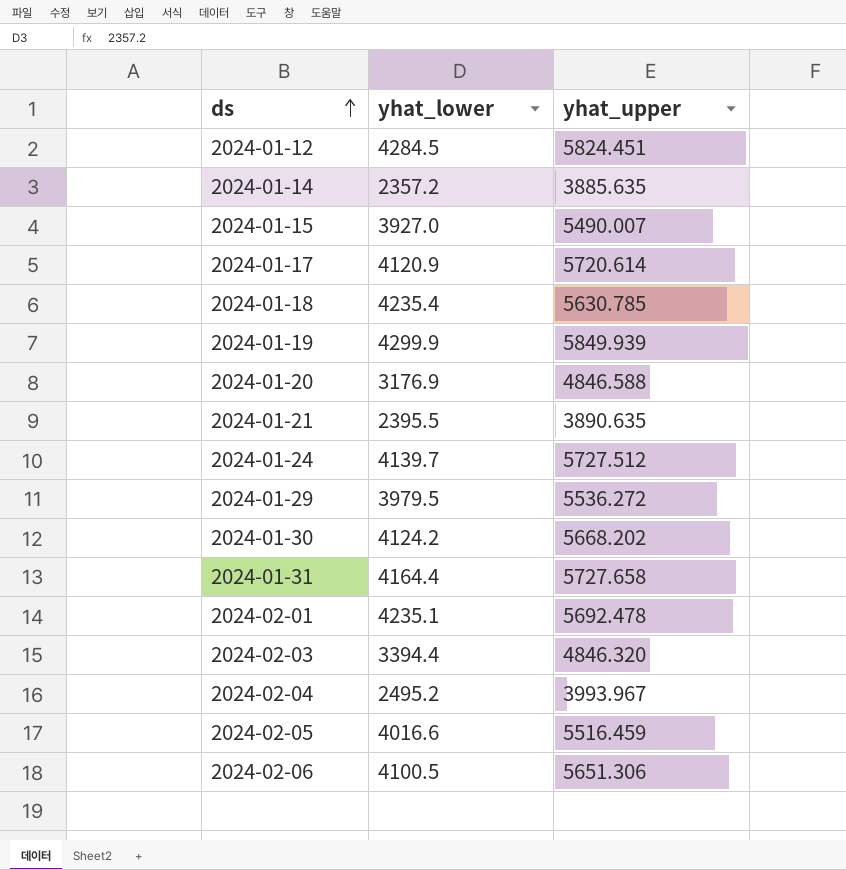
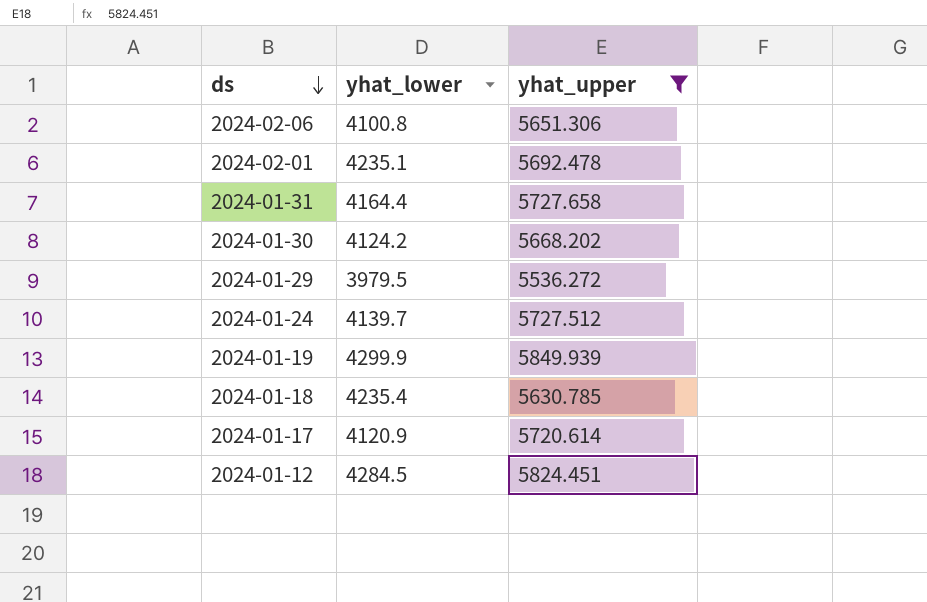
filter: none -> yhat_upper >= 5536.272
row order: ds ascending -> ds descending
2024-02-06 | yhat_lower: 4100.5 -> 4100.8

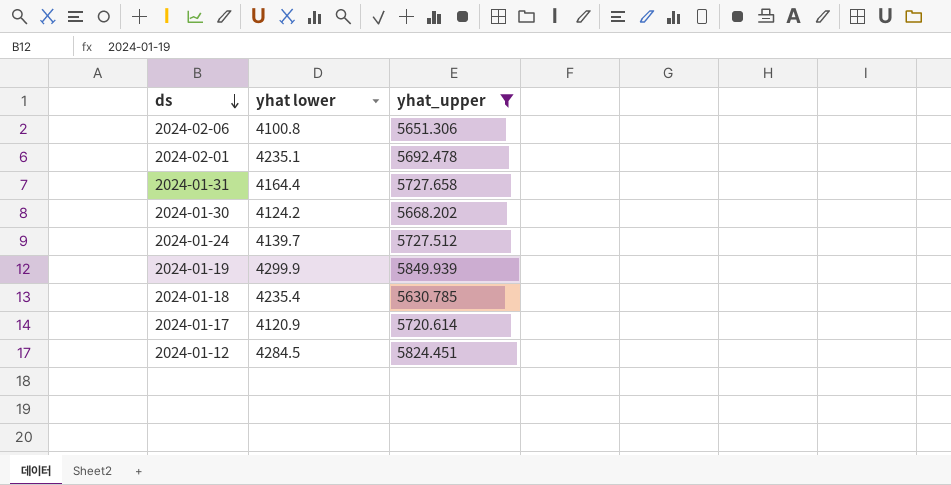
column name: yhat_lower -> yhat lower
row 2024-01-29: 3979.5 | 5536.272 -> none

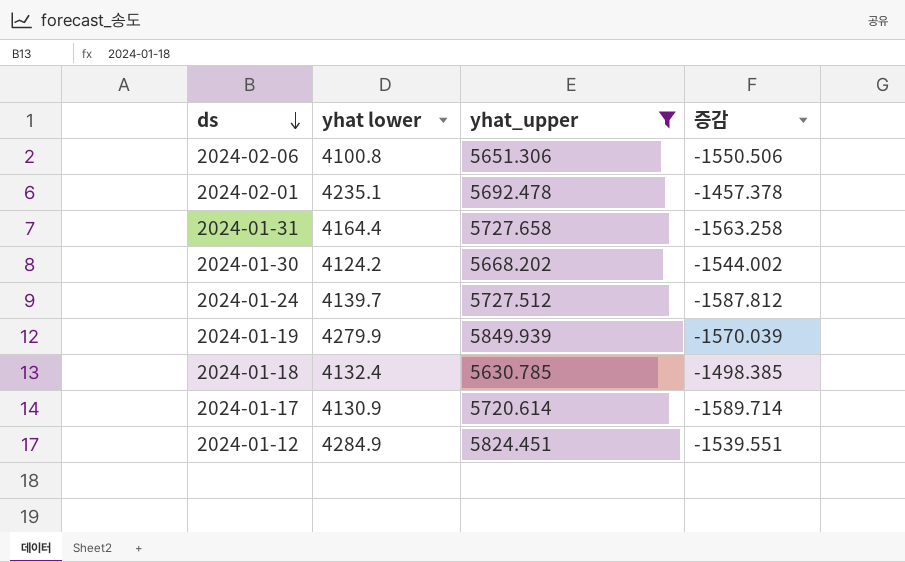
column 증감 | formula: none -> [yhat lower] - [yhat_upper]
2024-01-19 | yhat lower: 4299.9 -> 4279.9
2024-01-18 | yhat lower: 4235.4 -> 4132.4
2024-01-17 | yhat lower: 4120.9 -> 4130.9
2024-01-12 | yhat lower: 4284.5 -> 4284.9

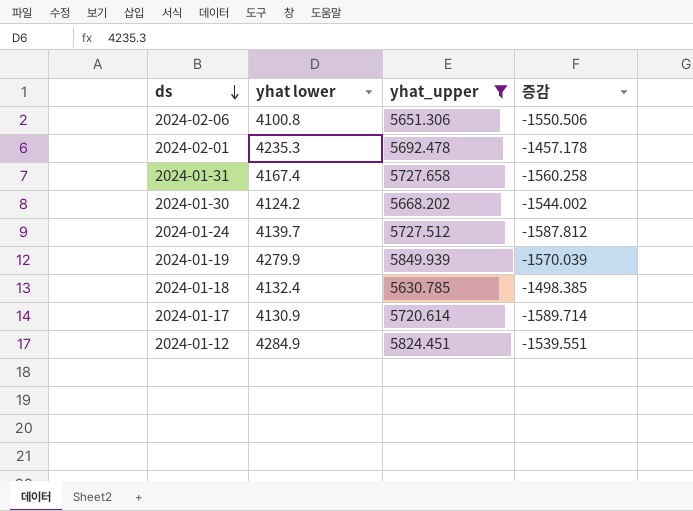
2024-02-01 | yhat lower: 4235.1 -> 4235.3
2024-02-01 | 증감: -1457.378 -> -1457.178
2024-01-31 | yhat lower: 4164.4 -> 4167.4
2024-01-31 | 증감: -1563.258 -> -1560.258

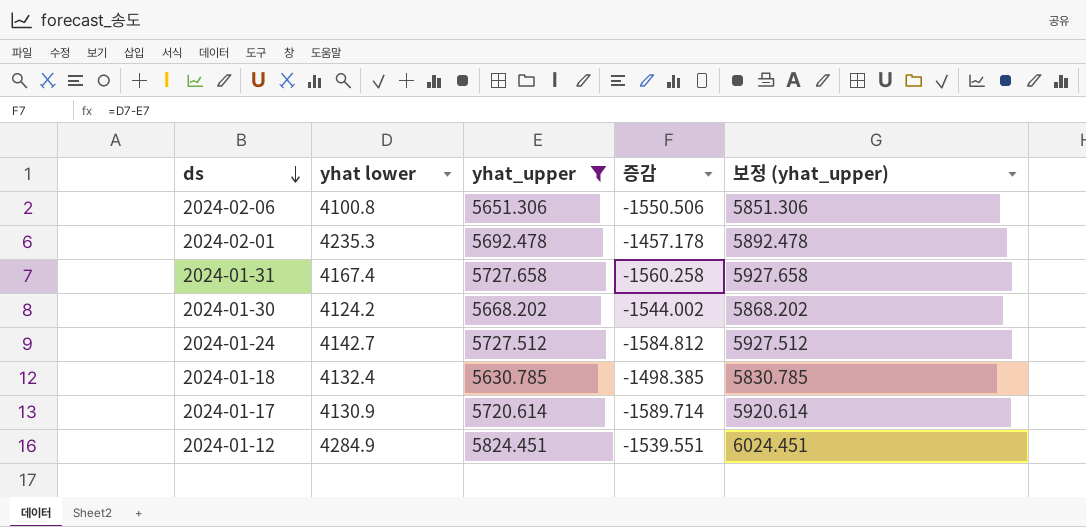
column 보정 (yhat_upper) | formula: none -> [yhat_upper] + 200
row 2024-01-19: 4279.9 | 5849.939 | -1570.039 -> none
2024-01-24 | yhat lower: 4139.7 -> 4142.7
2024-01-24 | 증감: -1587.812 -> -1584.812

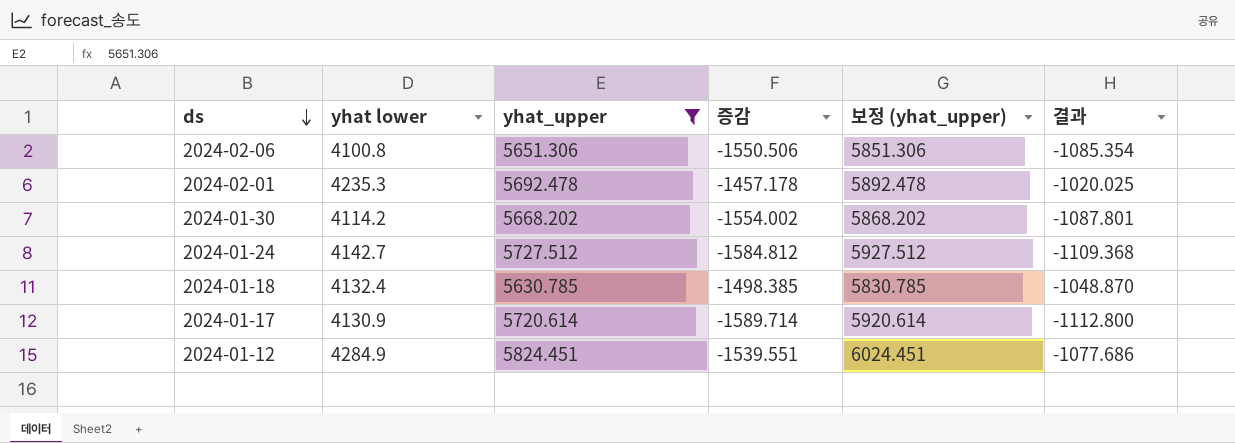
column 결과 | formula: none -> [증감] * 0.7
row 2024-01-31: 4167.4 | 5727.658 | -1560.258 | 5927.658 -> none
2024-01-30 | yhat lower: 4124.2 -> 4114.2
2024-01-30 | 증감: -1544.002 -> -1554.002

